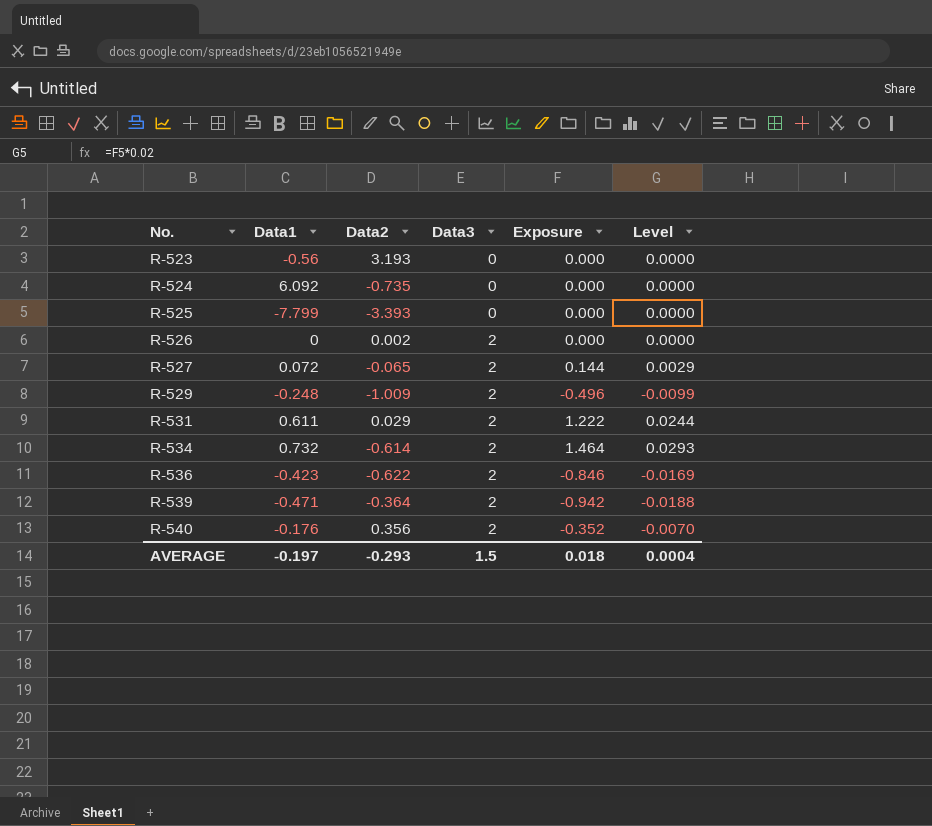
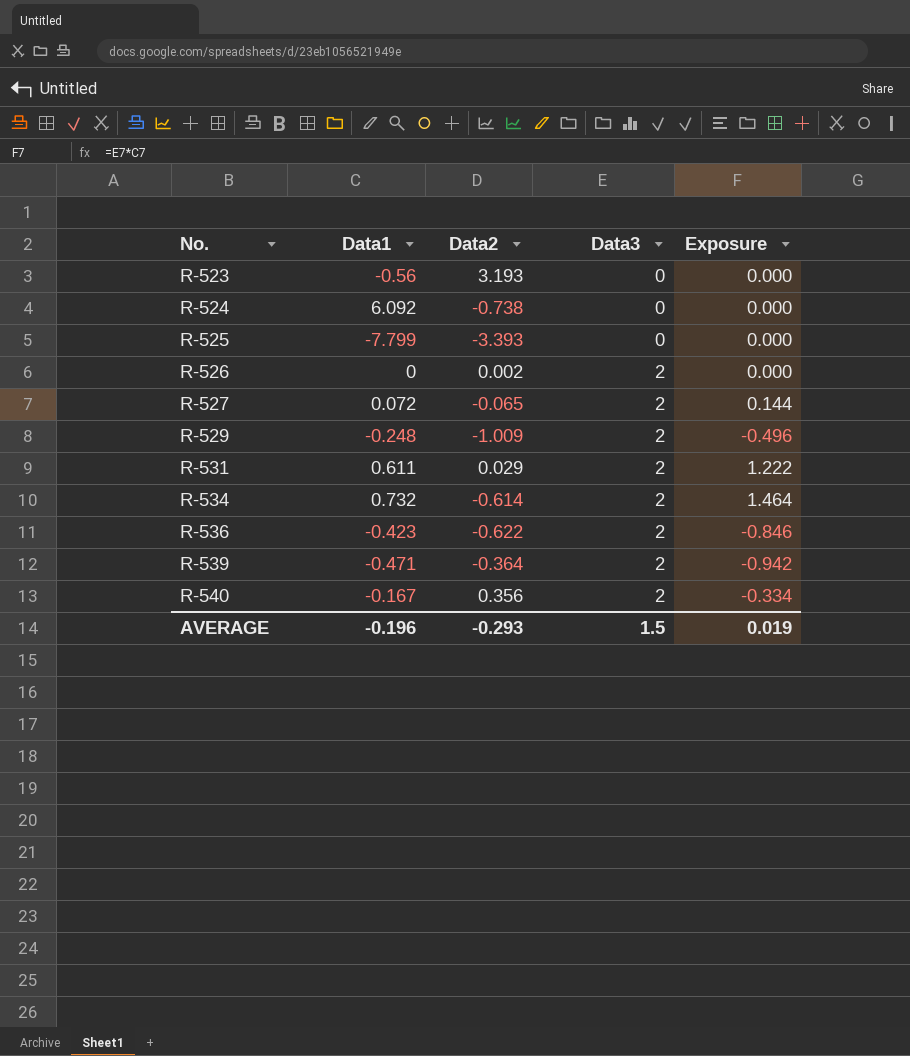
column Level | formula: [Exposure] * 0.02 -> none
R-524 | Data2: -0.735 -> -0.738
R-540 | Data1: -0.176 -> -0.167
R-540 | Exposure: -0.352 -> -0.334
AVERAGE | Data1: -0.197 -> -0.196
AVERAGE | Exposure: 0.018 -> 0.019

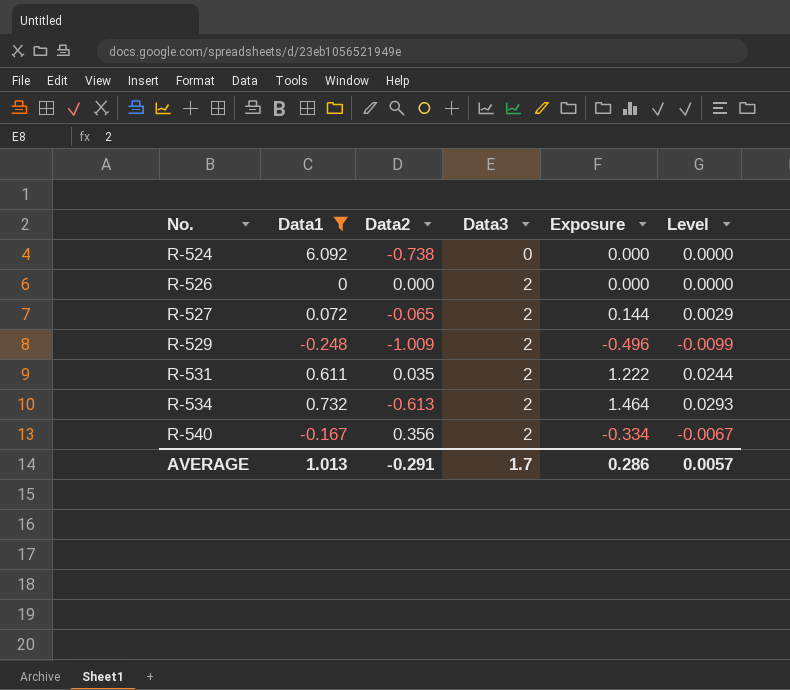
filter: none -> Data1 >= -0.248
column Level | formula: none -> [Exposure] * 0.02
R-526 | Data2: 0.002 -> 0.000
R-531 | Data2: 0.029 -> 0.035
R-534 | Data2: -0.614 -> -0.613
AVERAGE | Data1: -0.196 -> 1.013
AVERAGE | Data2: -0.293 -> -0.291
AVERAGE | Data3: 1.5 -> 1.7
AVERAGE | Exposure: 0.019 -> 0.286

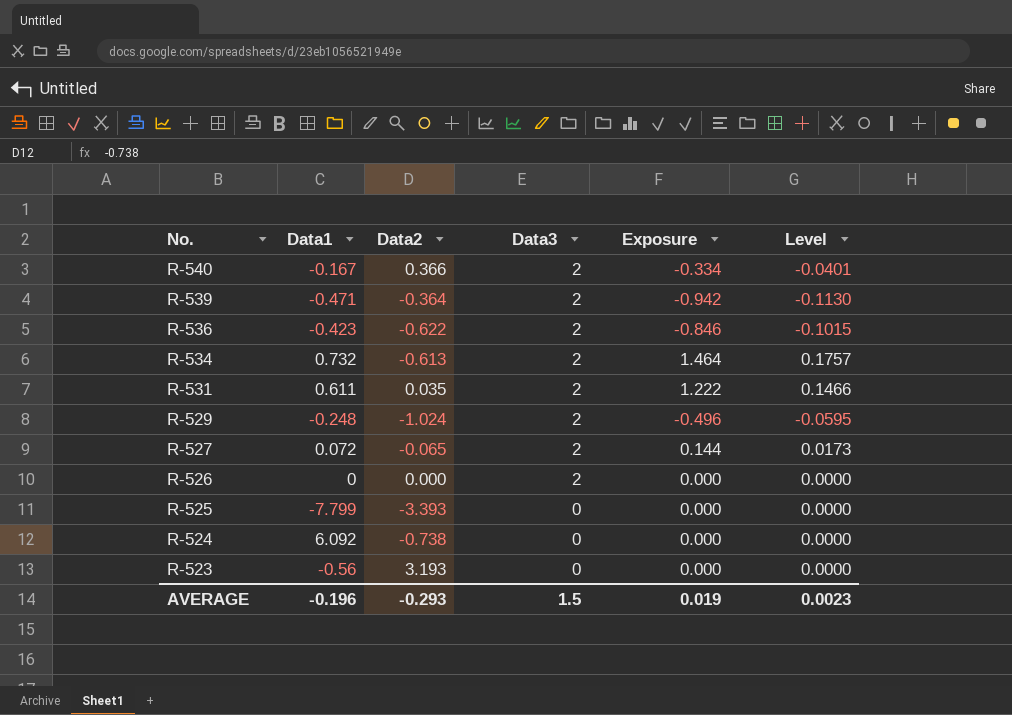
filter: Data1 >= -0.248 -> none
row order: No. ascending -> No. descending
column Level | formula: [Exposure] * 0.02 -> [Exposure] * 0.12
R-540 | Data2: 0.356 -> 0.366
R-529 | Data2: -1.009 -> -1.024
AVERAGE | Data1: 1.013 -> -0.196
AVERAGE | Data2: -0.291 -> -0.293
AVERAGE | Data3: 1.7 -> 1.5
AVERAGE | Exposure: 0.286 -> 0.019
AVERAGE | Level: 0.0057 -> 0.0023

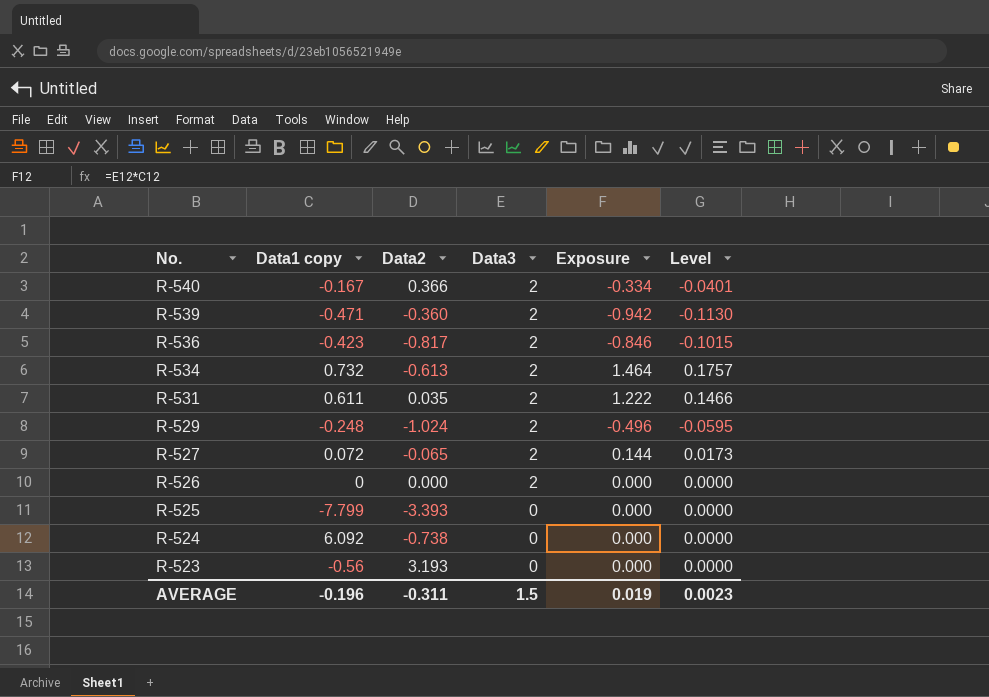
column name: Data1 -> Data1 copy
R-539 | Data2: -0.364 -> -0.360
R-536 | Data2: -0.622 -> -0.817
AVERAGE | Data2: -0.293 -> -0.311

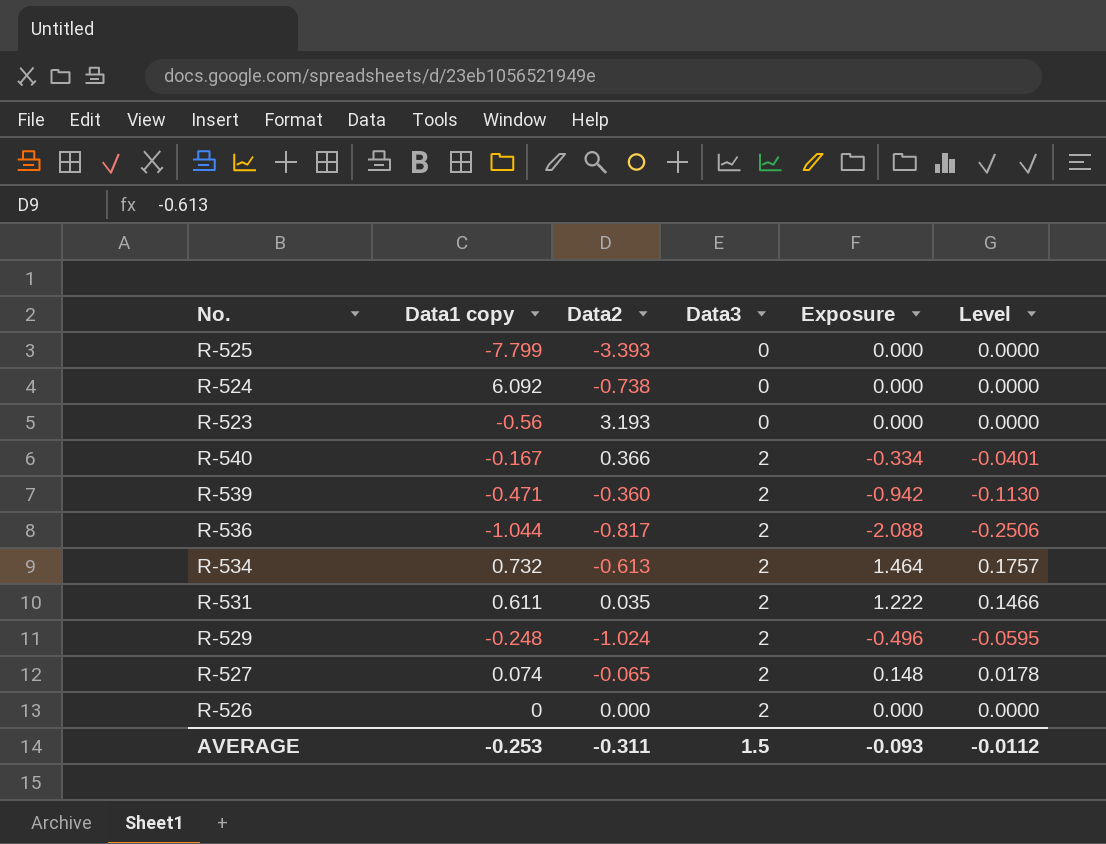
row order: No. descending -> Data3 ascending
R-536 | Data1 copy: -0.423 -> -1.044
R-536 | Exposure: -0.846 -> -2.088
R-536 | Level: -0.1015 -> -0.2506
R-527 | Data1 copy: 0.072 -> 0.074
R-527 | Exposure: 0.144 -> 0.148
R-527 | Level: 0.0173 -> 0.0178
AVERAGE | Data1 copy: -0.196 -> -0.253
AVERAGE | Exposure: 0.019 -> -0.093
AVERAGE | Level: 0.0023 -> -0.0112

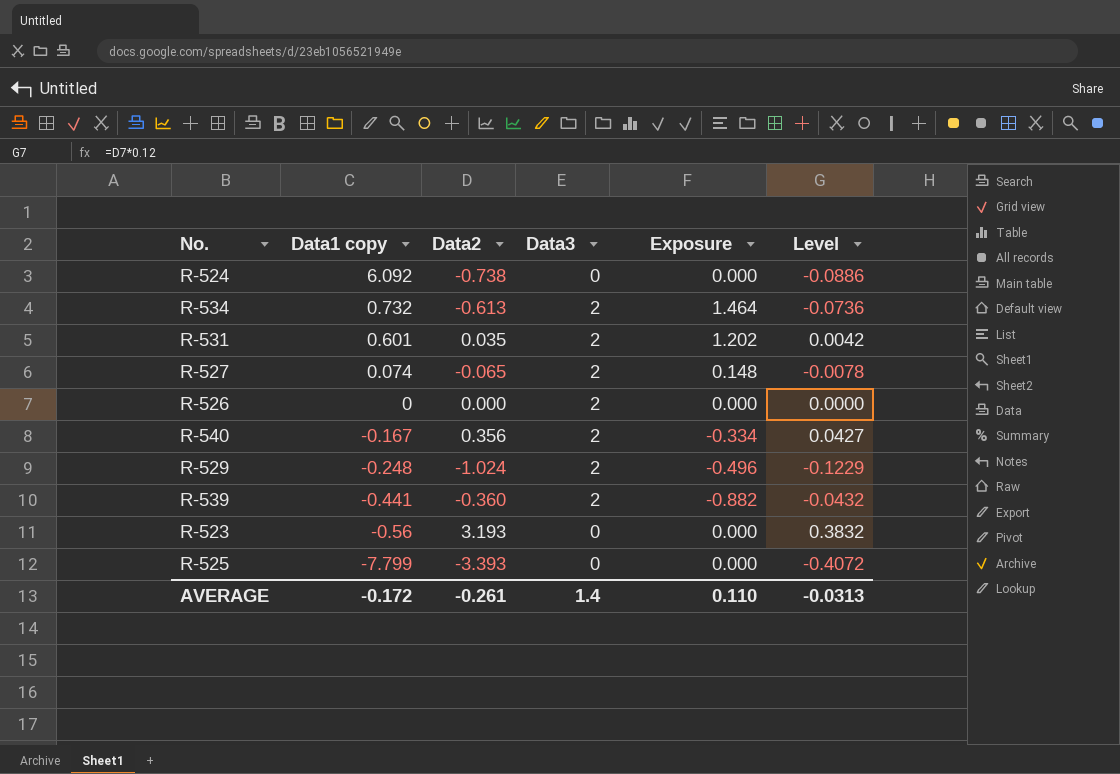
row order: Data3 ascending -> Data1 copy descending
column Level | formula: [Exposure] * 0.12 -> [Data2] * 0.12
row R-536: -1.044 | -0.817 | 2 | -2.088 | -0.2506 -> none
R-531 | Data1 copy: 0.611 -> 0.601
R-531 | Exposure: 1.222 -> 1.202
R-540 | Data2: 0.366 -> 0.356
R-539 | Data1 copy: -0.471 -> -0.441
R-539 | Exposure: -0.942 -> -0.882
AVERAGE | Data1 copy: -0.253 -> -0.172
AVERAGE | Data2: -0.311 -> -0.261
AVERAGE | Data3: 1.5 -> 1.4
AVERAGE | Exposure: -0.093 -> 0.110
AVERAGE | Level: -0.0112 -> -0.0313

